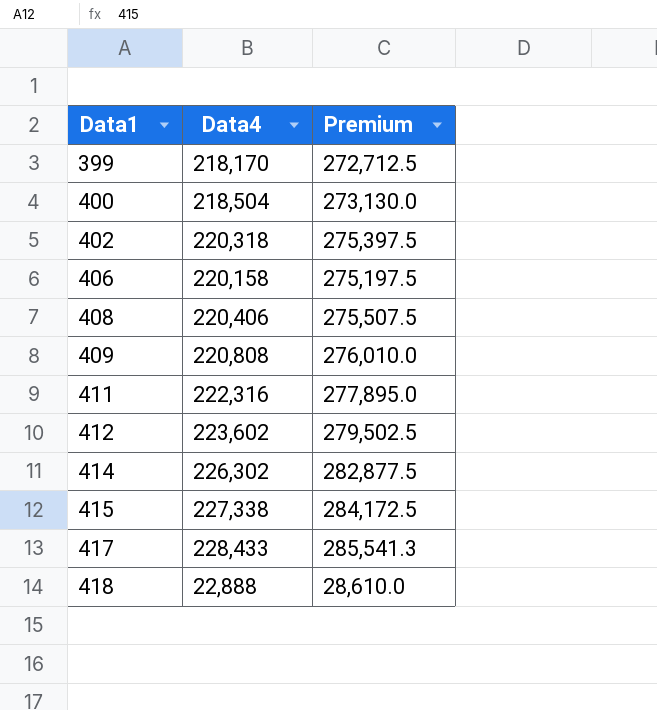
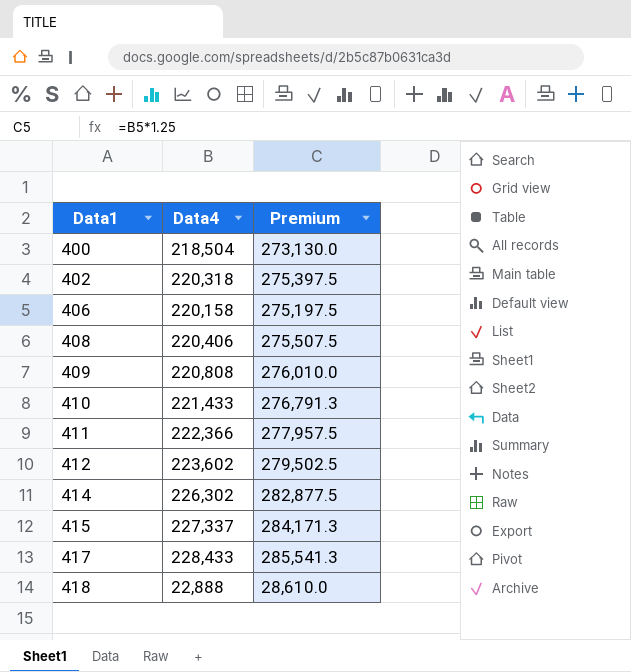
row 399: 218,170 | 272,712.5 -> none
row 410: none -> 221,433 | 276,791.3
411 | Data4: 222,316 -> 222,366
411 | Premium: 277,895.0 -> 277,957.5
415 | Data4: 227,338 -> 227,337
415 | Premium: 284,172.5 -> 284,171.3

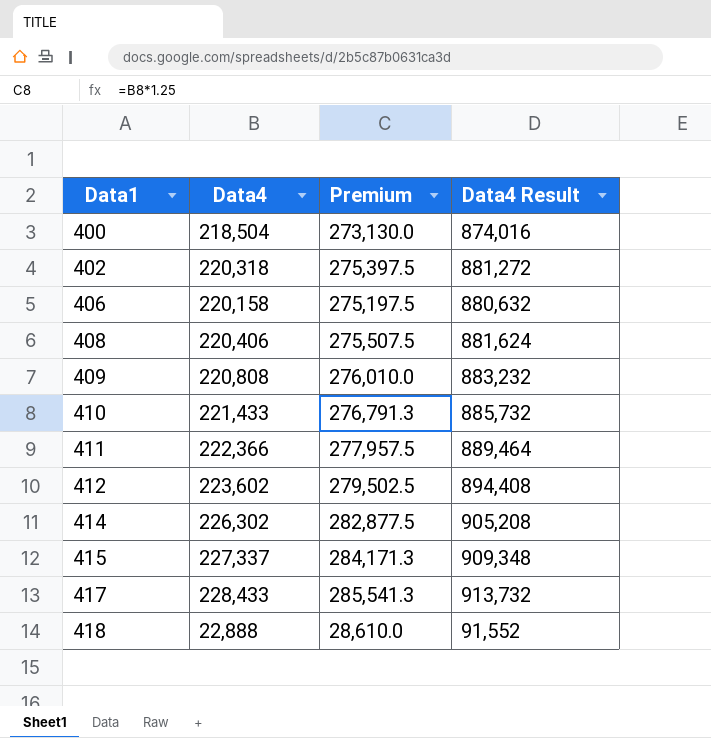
column Data4 Result | formula: none -> [Data4] * 4

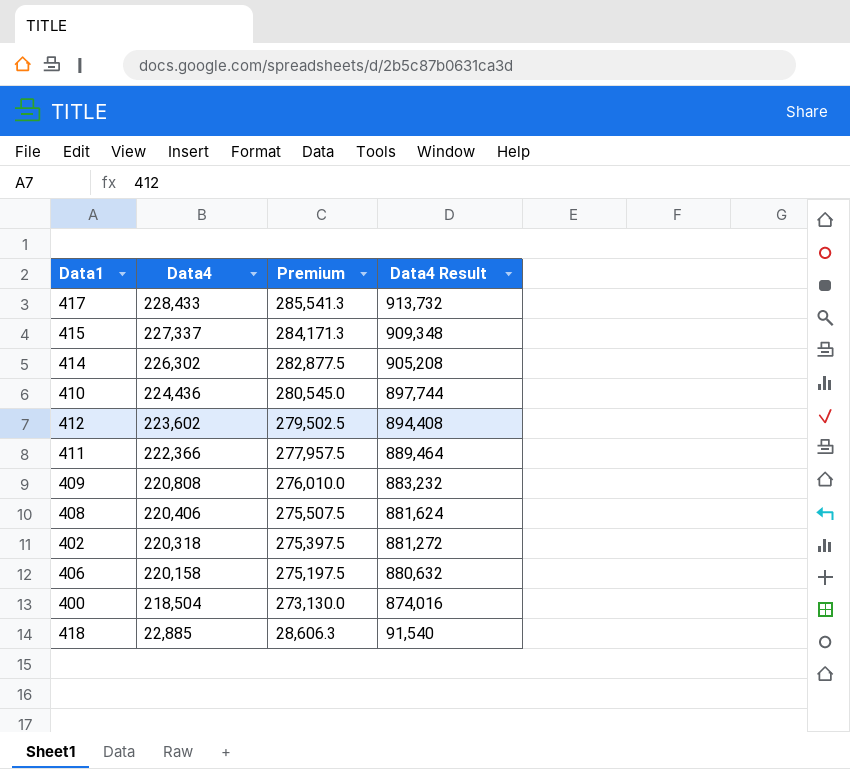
row order: Data1 ascending -> Data4 descending
410 | Data4: 221,433 -> 224,436
410 | Premium: 276,791.3 -> 280,545.0
410 | Data4 Result: 885,732 -> 897,744
418 | Data4: 22,888 -> 22,885
418 | Premium: 28,610.0 -> 28,606.3
418 | Data4 Result: 91,552 -> 91,540

